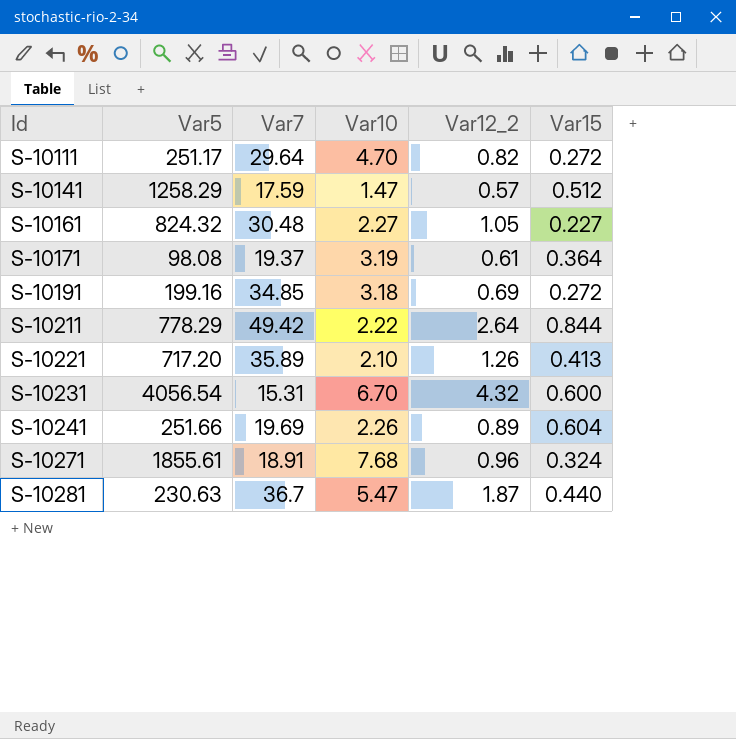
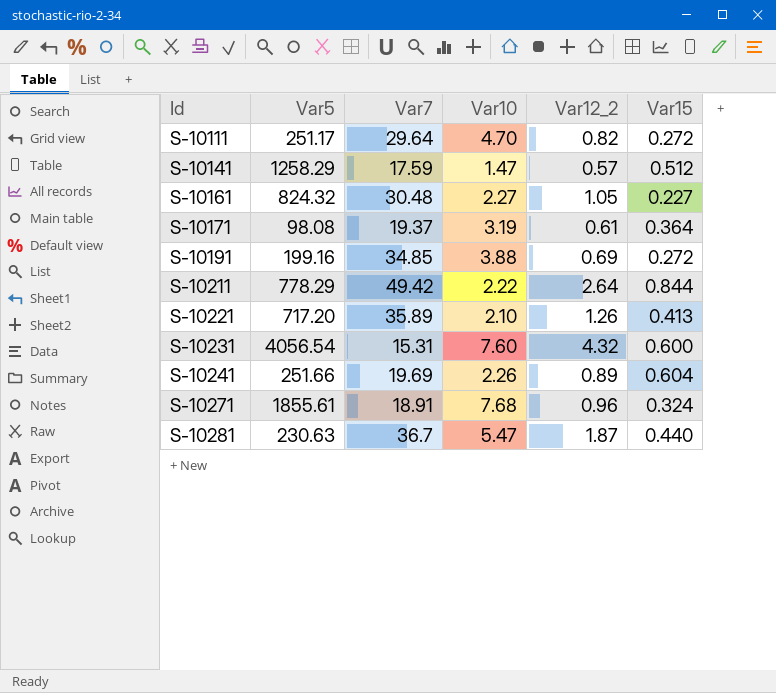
S-10191 | Var10: 3.18 -> 3.88
S-10231 | Var10: 6.70 -> 7.60

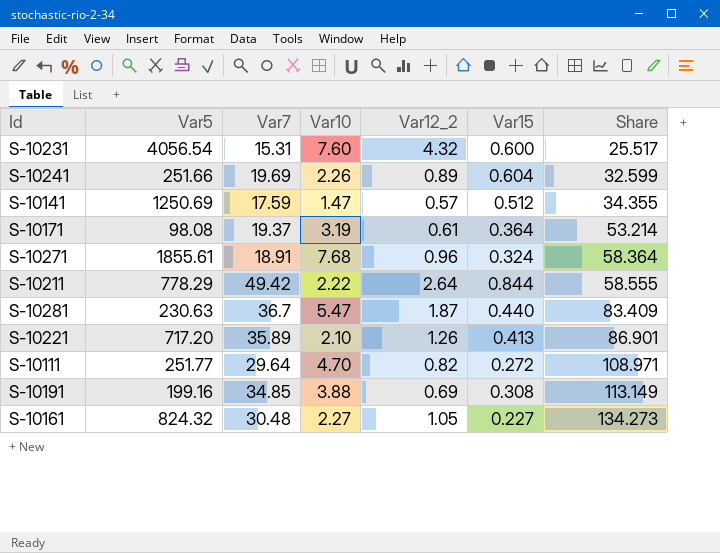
row order: Id ascending -> Share ascending
column Share | formula: none -> [Var7] / [Var15]
S-10141 | Var5: 1258.29 -> 1250.69
S-10111 | Var5: 251.17 -> 251.77
S-10191 | Var15: 0.272 -> 0.308

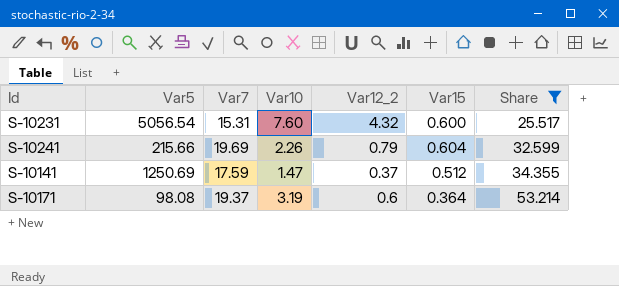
filter: none -> Share <= 53.214
S-10231 | Var5: 4056.54 -> 5056.54
S-10241 | Var5: 251.66 -> 215.66
S-10241 | Var12_2: 0.89 -> 0.79
S-10141 | Var12_2: 0.57 -> 0.37
S-10171 | Var12_2: 0.61 -> 0.6

